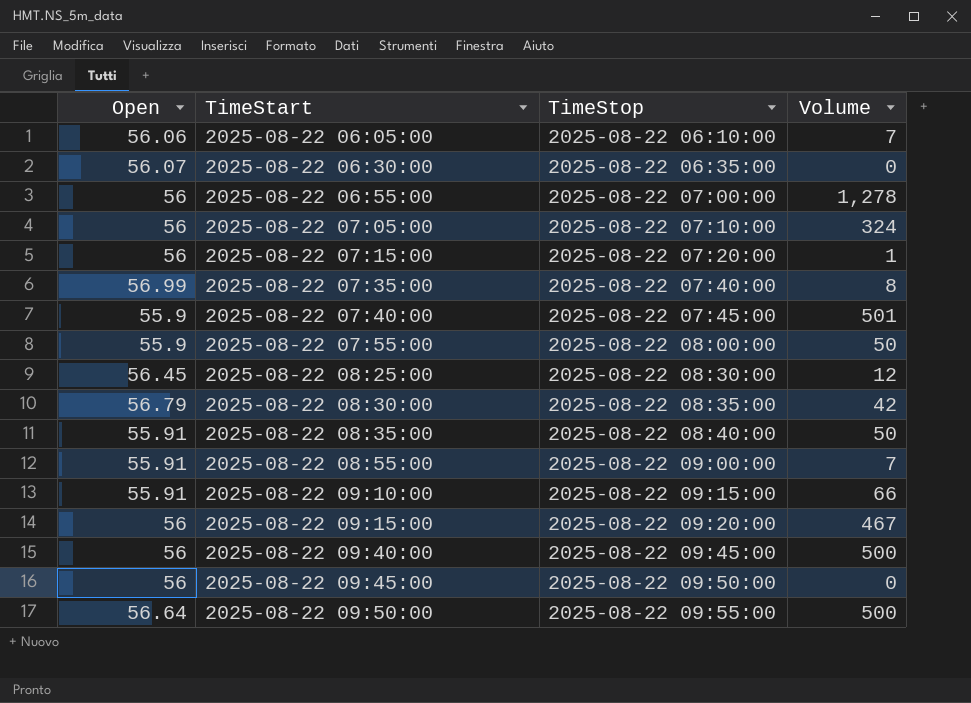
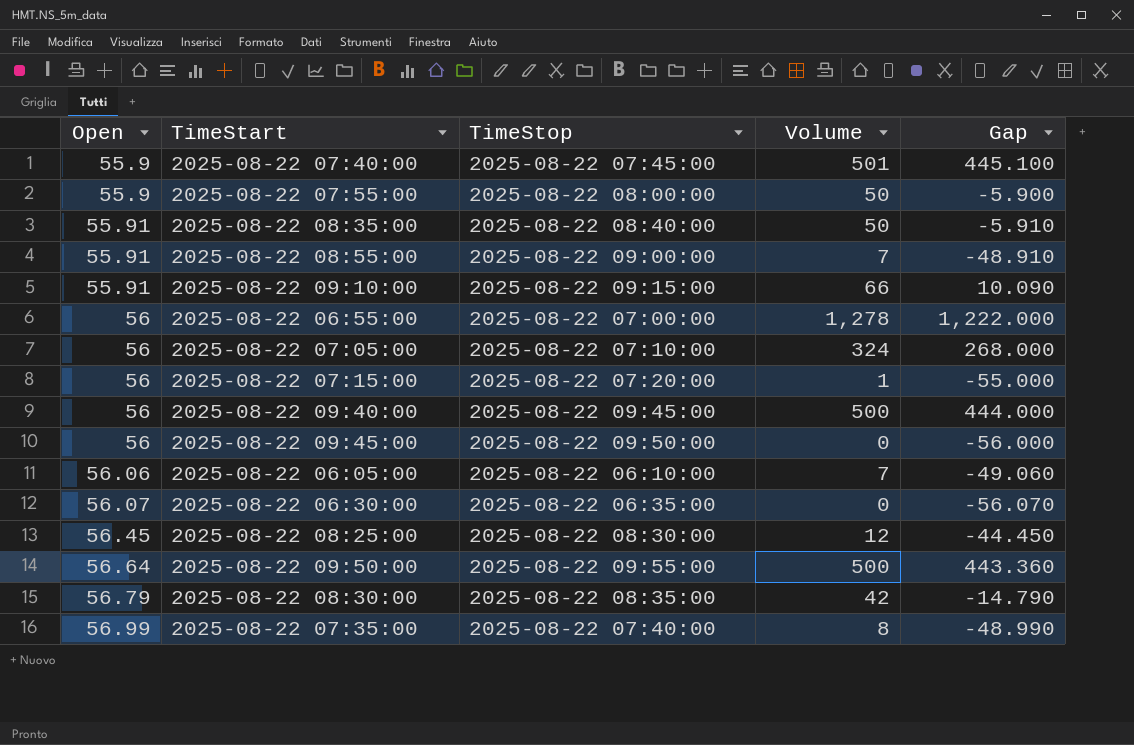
row order: TimeStart ascending -> Open ascending
column Gap | formula: none -> [Volume] - [Open]
row 2025-08-22 09:15:00: 56 | 2025-08-22 09:20:00 | 467 -> none

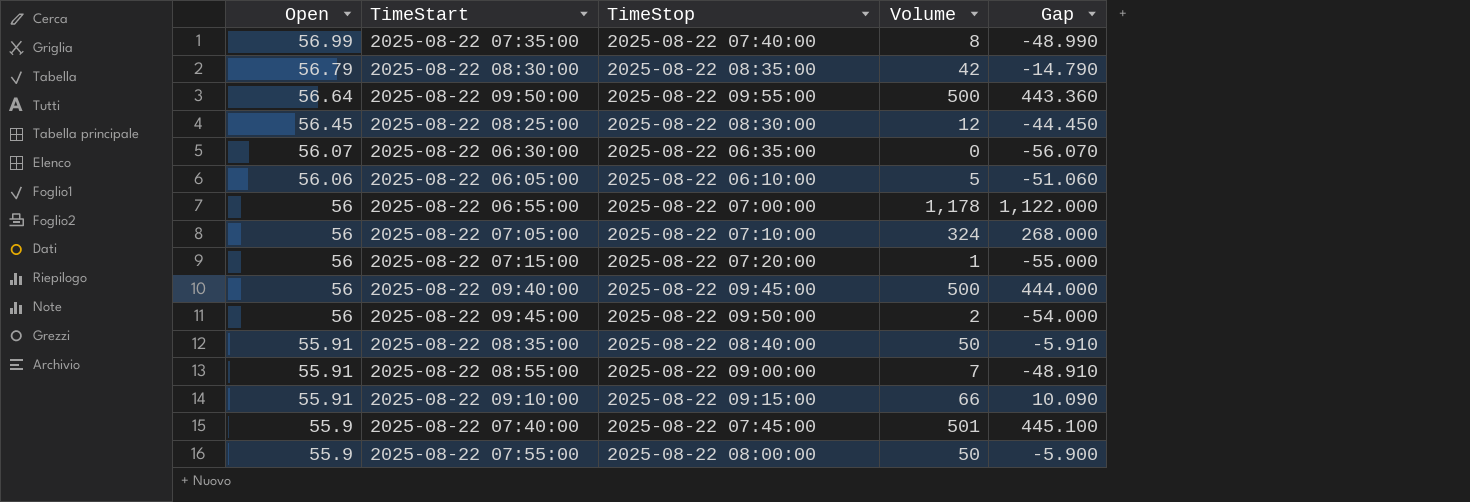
row order: Open ascending -> Open descending
2025-08-22 06:05:00 | Volume: 7 -> 5
2025-08-22 06:05:00 | Gap: -49.060 -> -51.060
2025-08-22 06:55:00 | Volume: 1,278 -> 1,178
2025-08-22 06:55:00 | Gap: 1,222.000 -> 1,122.000
2025-08-22 09:45:00 | Volume: 0 -> 2
2025-08-22 09:45:00 | Gap: -56.000 -> -54.000

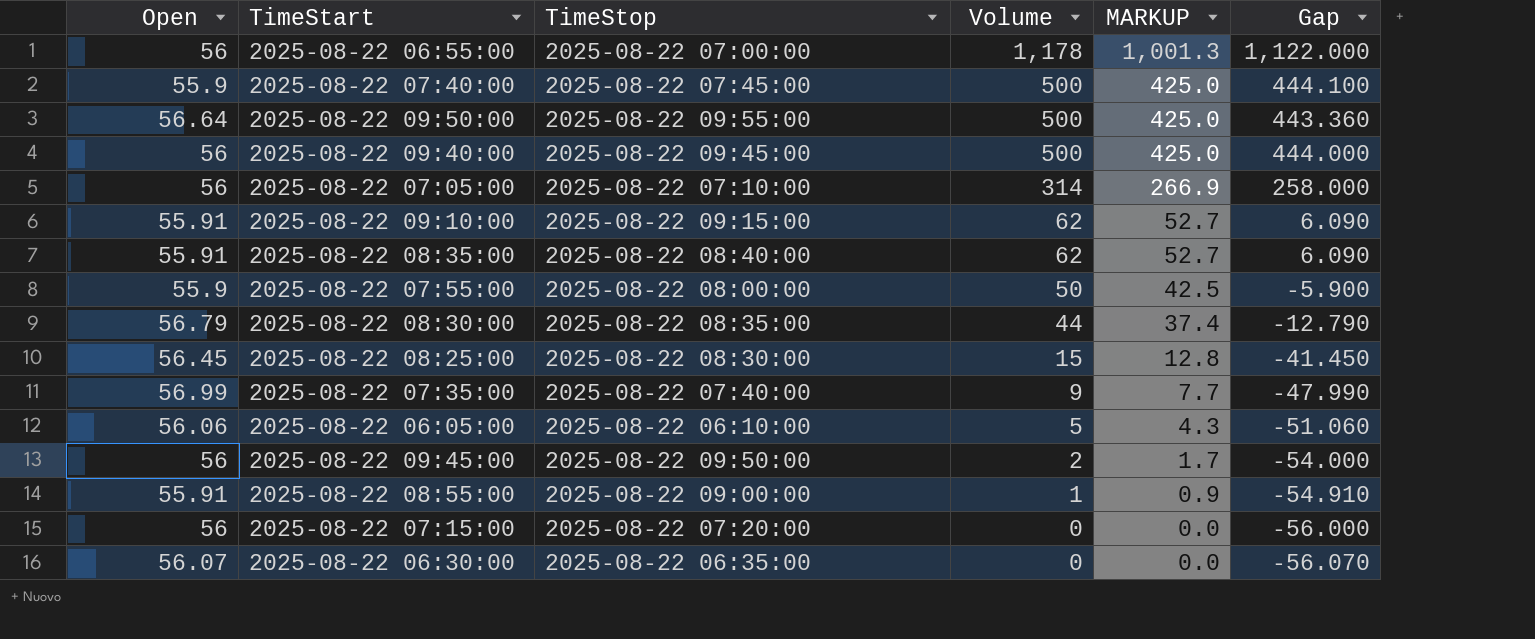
row order: Open descending -> Volume descending
column MARKUP | formula: none -> [Volume] * 0.85
2025-08-22 07:40:00 | Volume: 501 -> 500
2025-08-22 07:40:00 | Gap: 445.100 -> 444.100
2025-08-22 07:05:00 | Volume: 324 -> 314
2025-08-22 07:05:00 | Gap: 268.000 -> 258.000
2025-08-22 09:10:00 | Volume: 66 -> 62
2025-08-22 09:10:00 | Gap: 10.090 -> 6.090
2025-08-22 08:35:00 | Volume: 50 -> 62
2025-08-22 08:35:00 | Gap: -5.910 -> 6.090
2025-08-22 08:30:00 | Volume: 42 -> 44
2025-08-22 08:30:00 | Gap: -14.790 -> -12.790
2025-08-22 08:25:00 | Volume: 12 -> 15
2025-08-22 08:25:00 | Gap: -44.450 -> -41.450
2025-08-22 07:35:00 | Volume: 8 -> 9
2025-08-22 07:35:00 | Gap: -48.990 -> -47.990
2025-08-22 08:55:00 | Volume: 7 -> 1
2025-08-22 08:55:00 | Gap: -48.910 -> -54.910
2025-08-22 07:15:00 | Volume: 1 -> 0
2025-08-22 07:15:00 | Gap: -55.000 -> -56.000

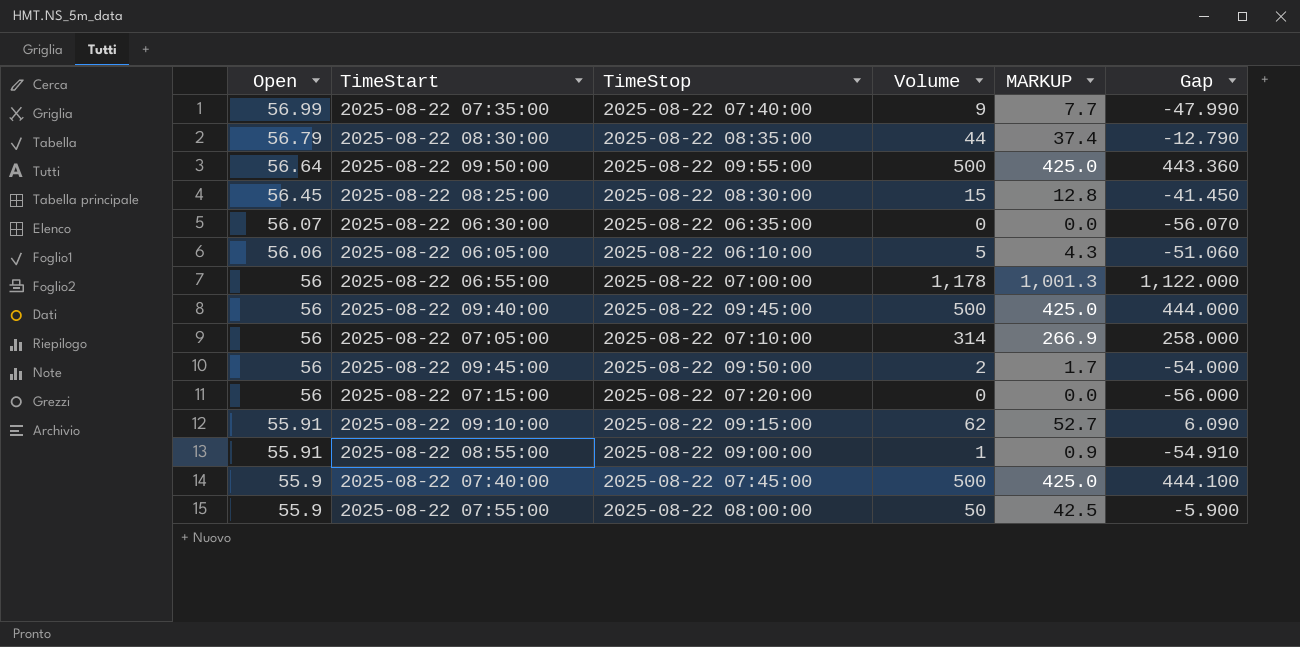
row order: Volume descending -> Open descending
row 2025-08-22 08:35:00: 55.91 | 2025-08-22 08:40:00 | 62 | 52.7 | 6.090 -> none

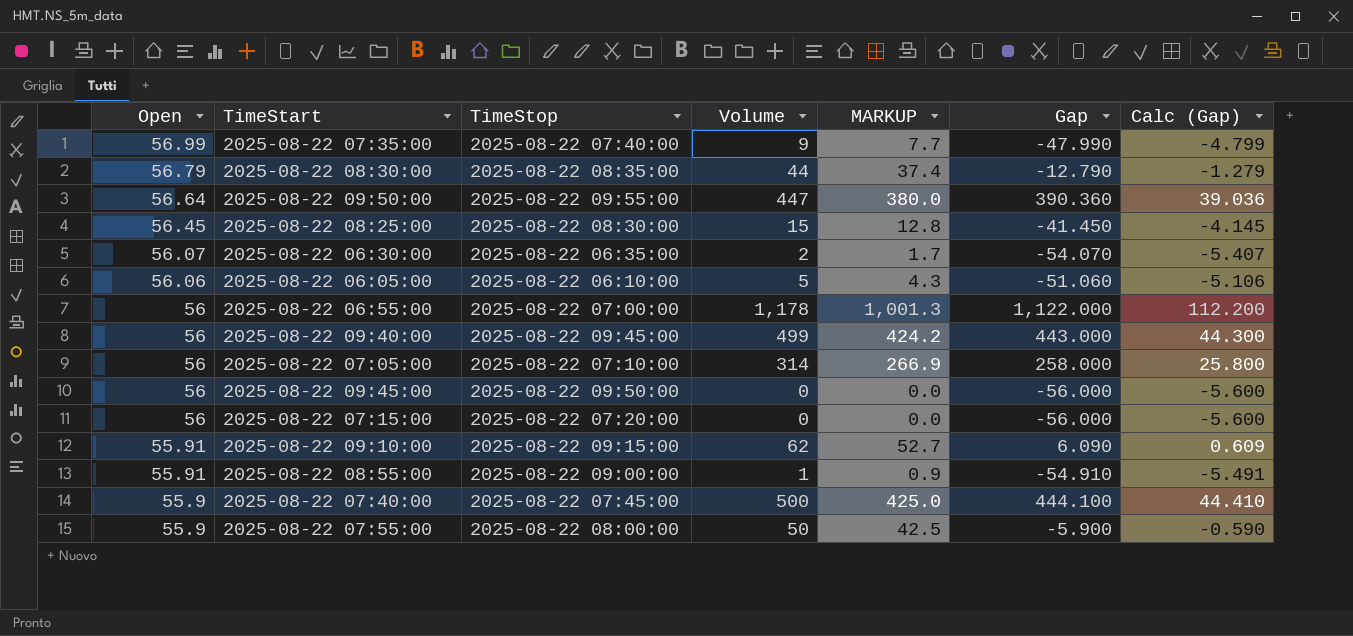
column Calc (Gap) | formula: none -> [Gap] * 0.1
2025-08-22 09:50:00 | Volume: 500 -> 447
2025-08-22 09:50:00 | MARKUP: 425.0 -> 380.0
2025-08-22 09:50:00 | Gap: 443.360 -> 390.360
2025-08-22 06:30:00 | Volume: 0 -> 2
2025-08-22 06:30:00 | MARKUP: 0.0 -> 1.7
2025-08-22 06:30:00 | Gap: -56.070 -> -54.070
2025-08-22 09:40:00 | Volume: 500 -> 499
2025-08-22 09:40:00 | MARKUP: 425.0 -> 424.2
2025-08-22 09:40:00 | Gap: 444.000 -> 443.000
2025-08-22 09:45:00 | Volume: 2 -> 0
2025-08-22 09:45:00 | MARKUP: 1.7 -> 0.0
2025-08-22 09:45:00 | Gap: -54.000 -> -56.000

